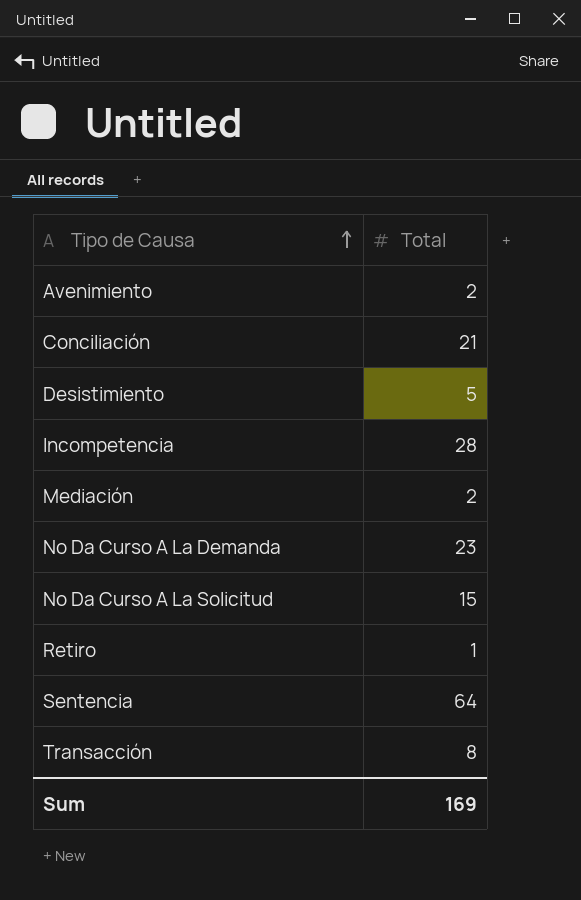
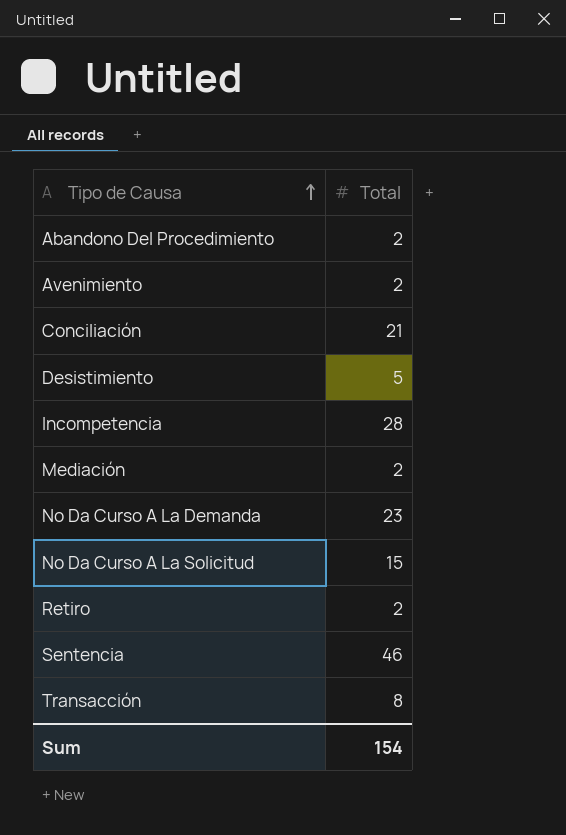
row Abandono Del Procedimiento: none -> 2
Retiro | Total: 1 -> 2
Sentencia | Total: 64 -> 46
Sum | Total: 169 -> 154

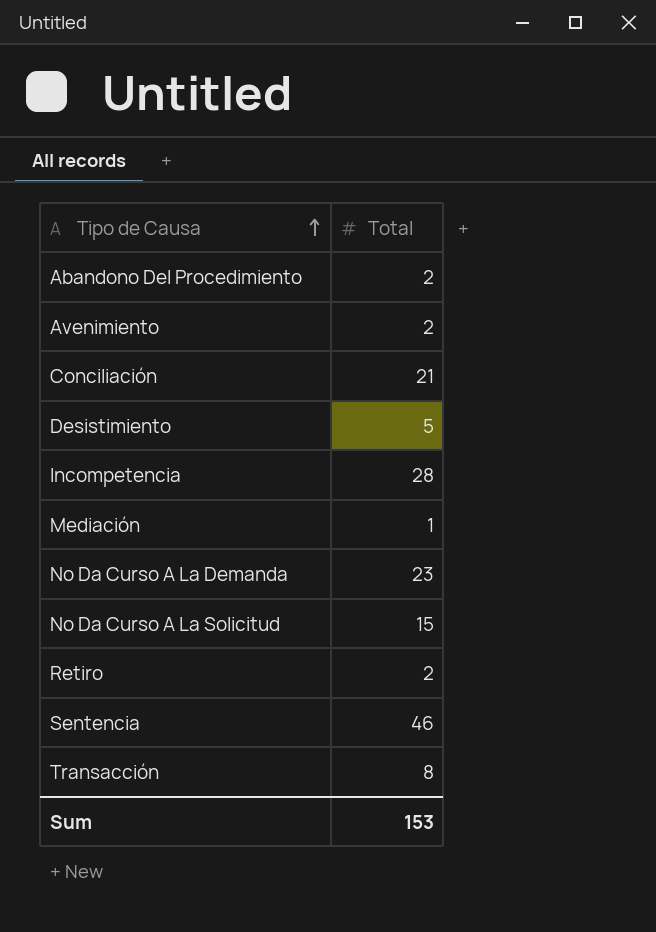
Mediación | Total: 2 -> 1
Sum | Total: 154 -> 153

